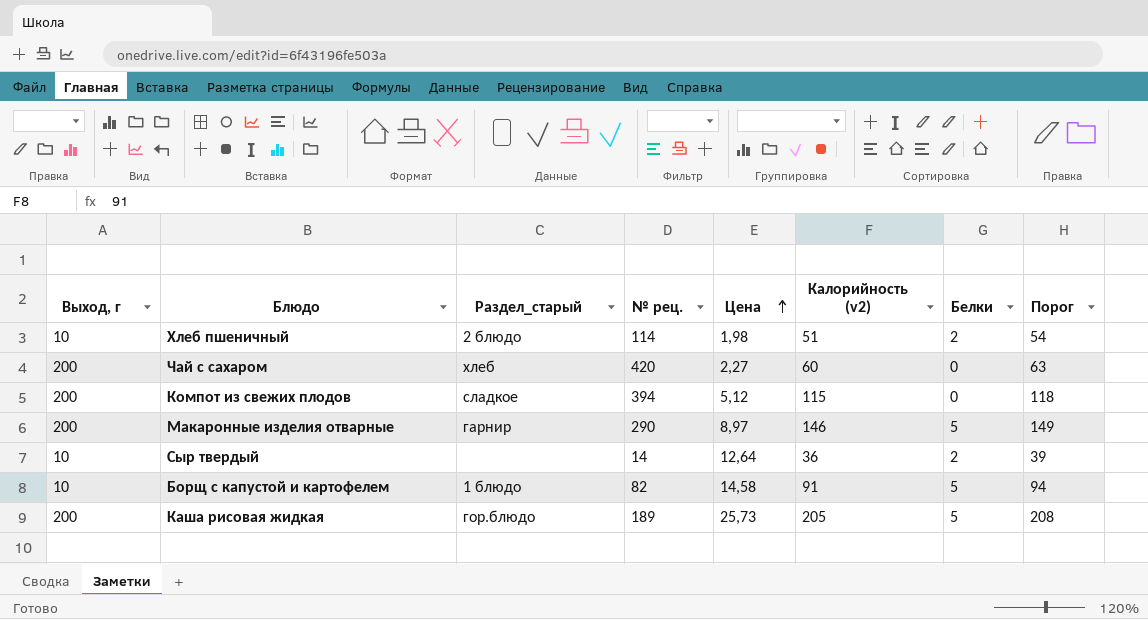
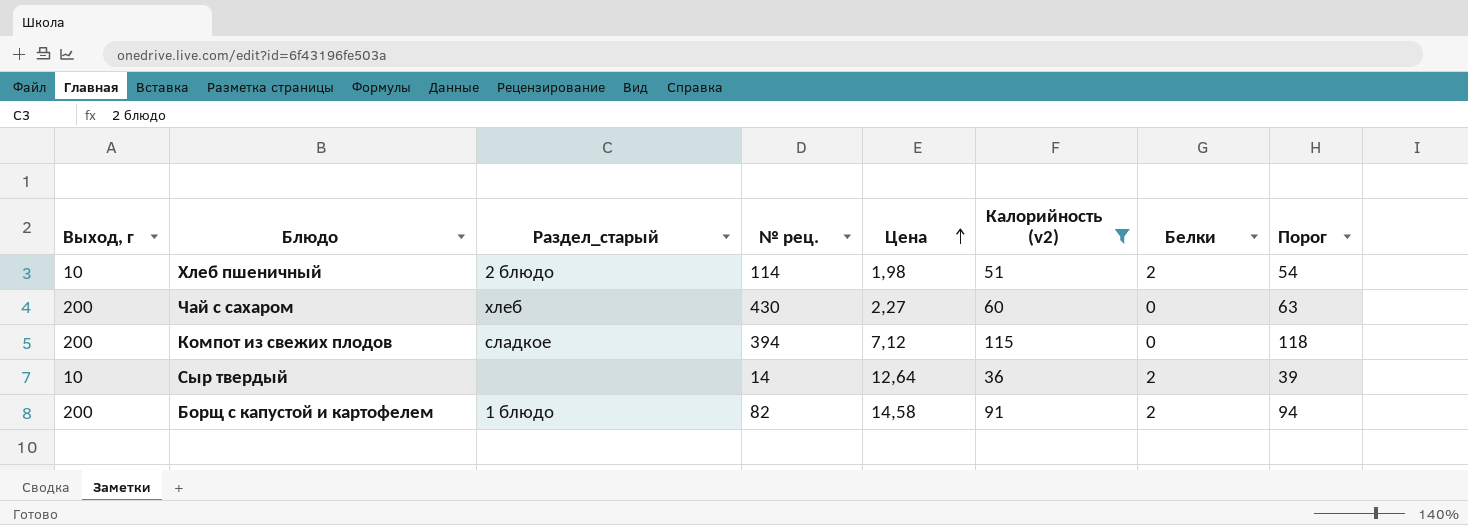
filter: none -> Калорийность (v2) <= 115
Чай с сахаром | № рец.: 420 -> 430
Компот из свежих плодов | Цена: 5,12 -> 7,12
Борщ с капустой и картофелем | Выход, г: 10 -> 200
Борщ с капустой и картофелем | Белки: 5 -> 2

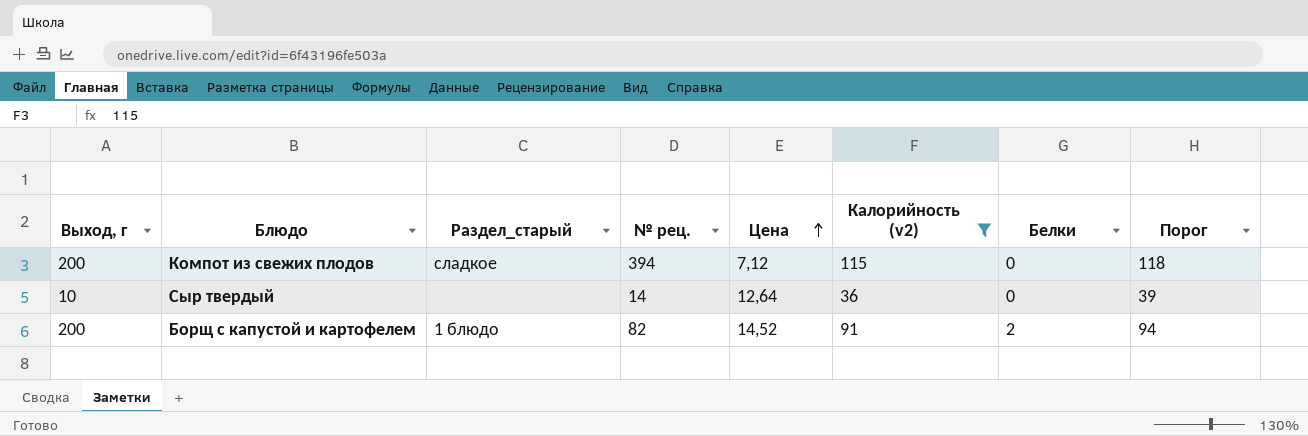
row Хлеб пшеничный: 10 | 2 блюдо | 114 | 1,98 | 51 | 2 | 54 -> none
row Чай с сахаром: 200 | хлеб | 430 | 2,27 | 60 | 0 | 63 -> none
Сыр твердый | Белки: 2 -> 0
Борщ с капустой и картофелем | Цена: 14,58 -> 14,52

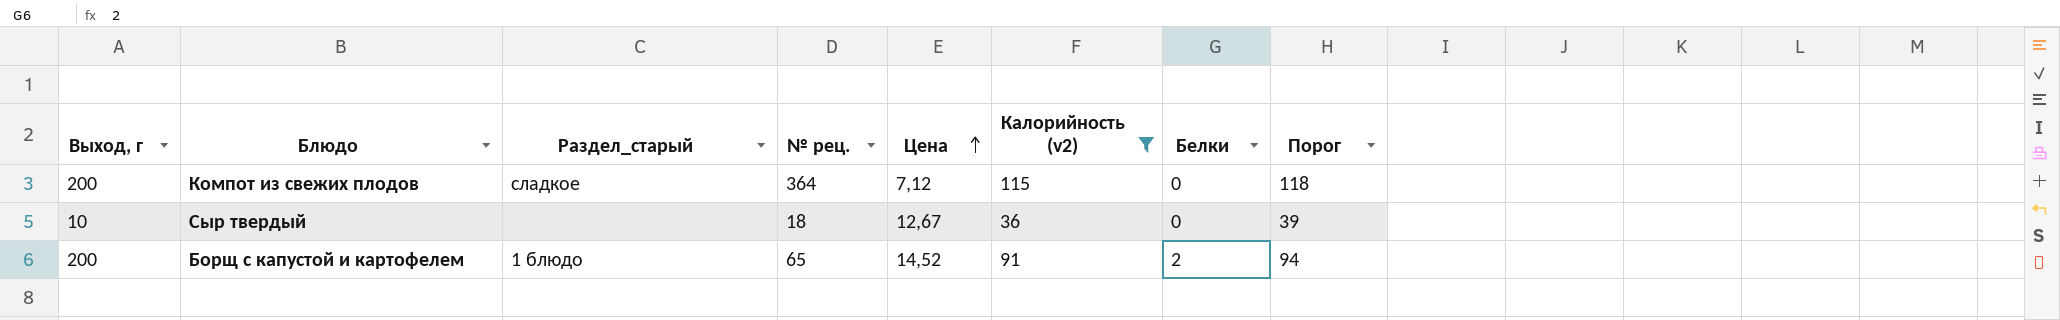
Компот из свежих плодов | № рец.: 394 -> 364
Сыр твердый | № рец.: 14 -> 18
Сыр твердый | Цена: 12,64 -> 12,67
Борщ с капустой и картофелем | № рец.: 82 -> 65

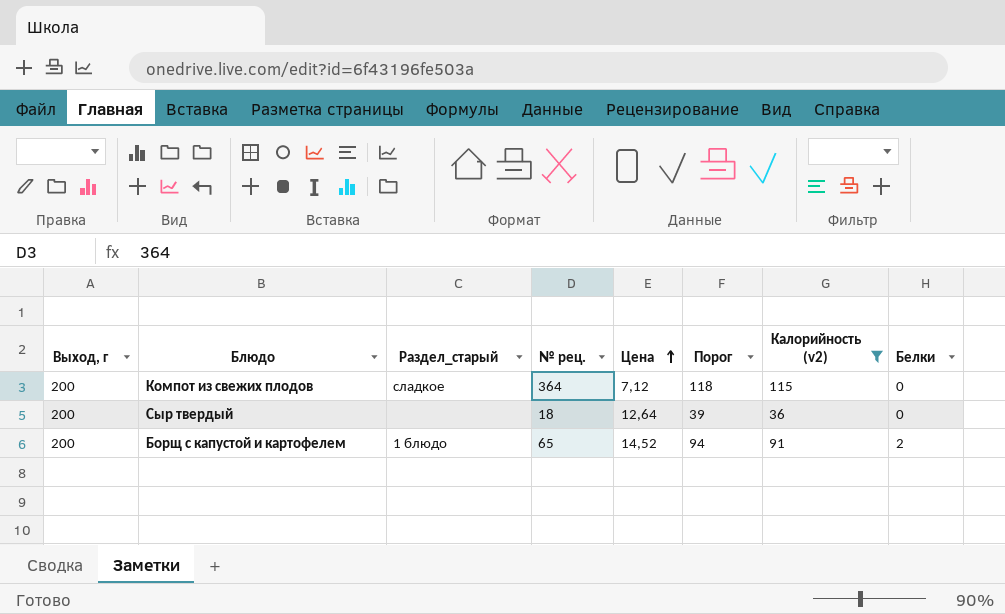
column Порог | position: 8 -> 6
Сыр твердый | Выход, г: 10 -> 200
Сыр твердый | Цена: 12,67 -> 12,64

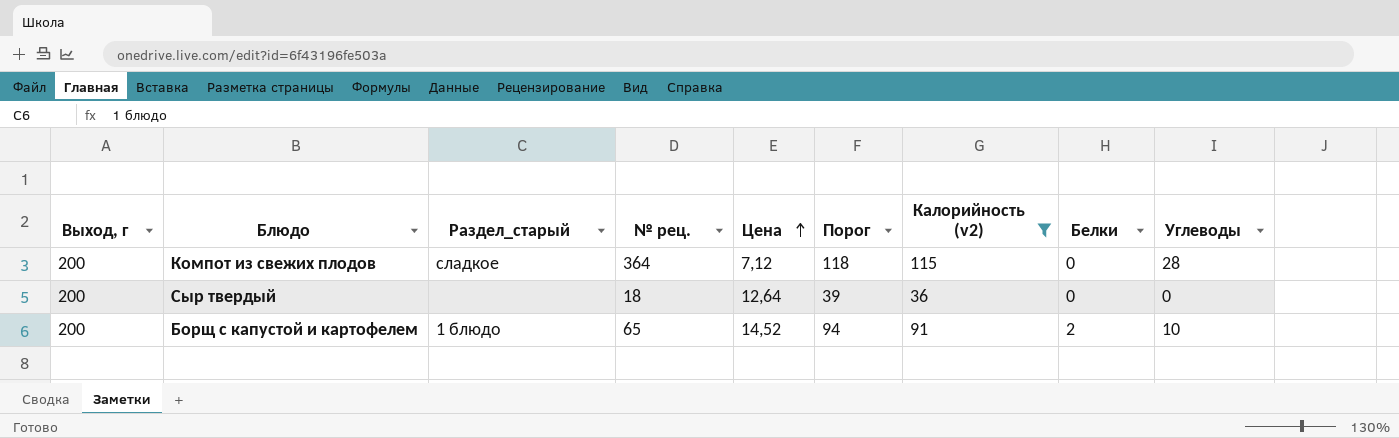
column Углеводы | position: none -> 9

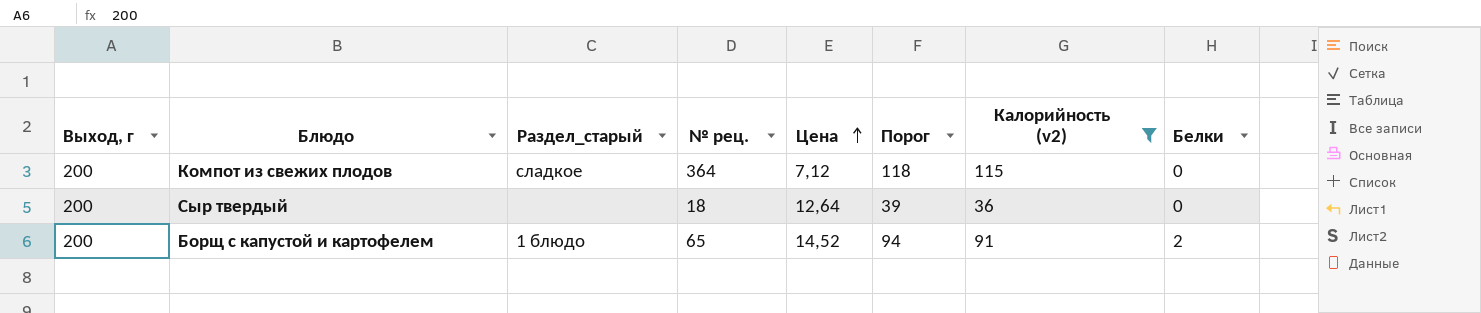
column Углеводы | position: 9 -> none

